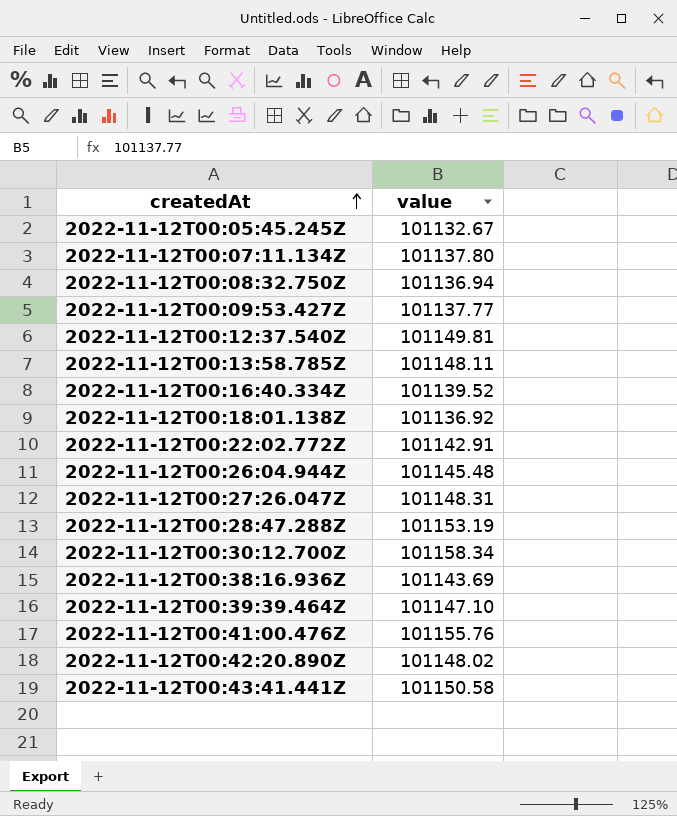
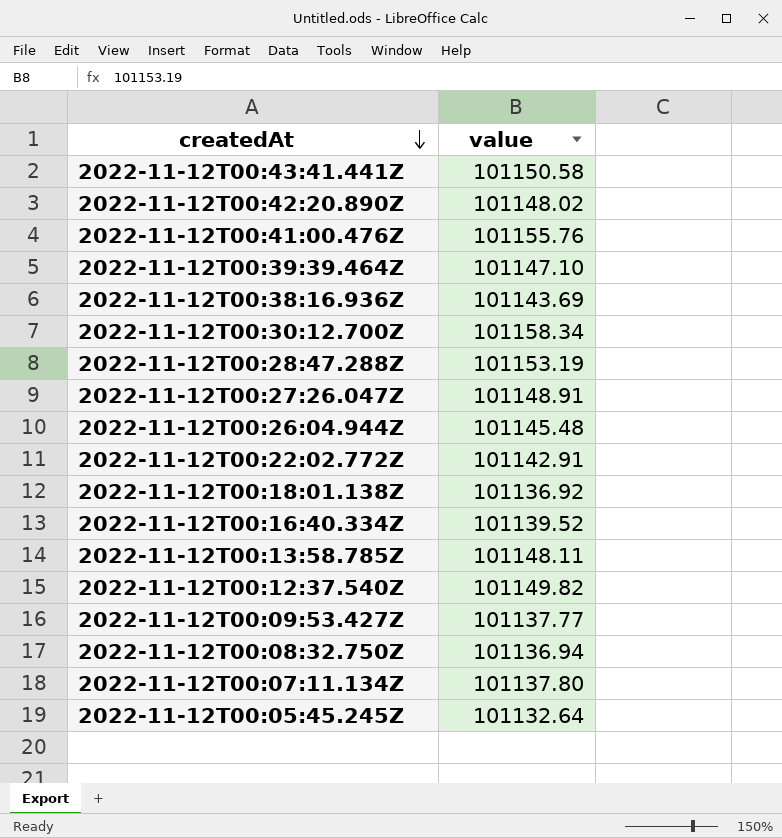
row order: createdAt ascending -> createdAt descending
2022-11-12T00:27:26.047Z | value: 101148.31 -> 101148.91
2022-11-12T00:12:37.540Z | value: 101149.81 -> 101149.82
2022-11-12T00:05:45.245Z | value: 101132.67 -> 101132.64

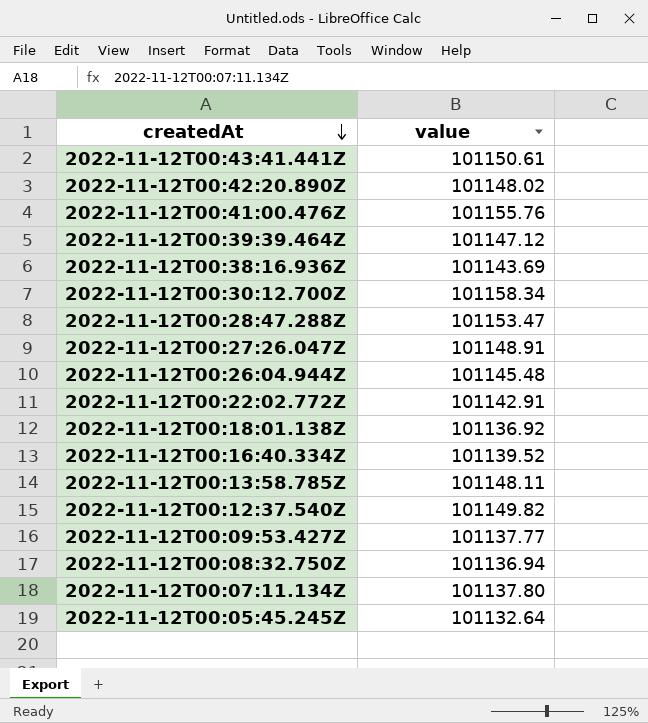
2022-11-12T00:43:41.441Z | value: 101150.58 -> 101150.61
2022-11-12T00:39:39.464Z | value: 101147.10 -> 101147.12
2022-11-12T00:28:47.288Z | value: 101153.19 -> 101153.47

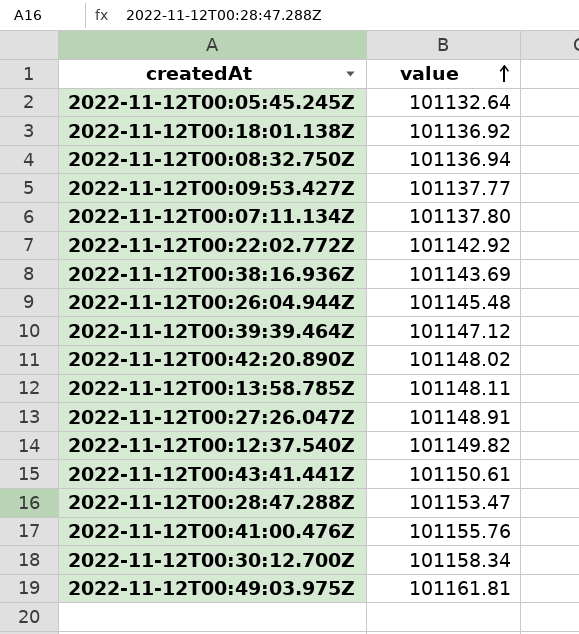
row order: createdAt descending -> value ascending
row 2022-11-12T00:16:40.334Z: 101139.52 -> none
2022-11-12T00:22:02.772Z | value: 101142.91 -> 101142.92
row 2022-11-12T00:49:03.975Z: none -> 101161.81

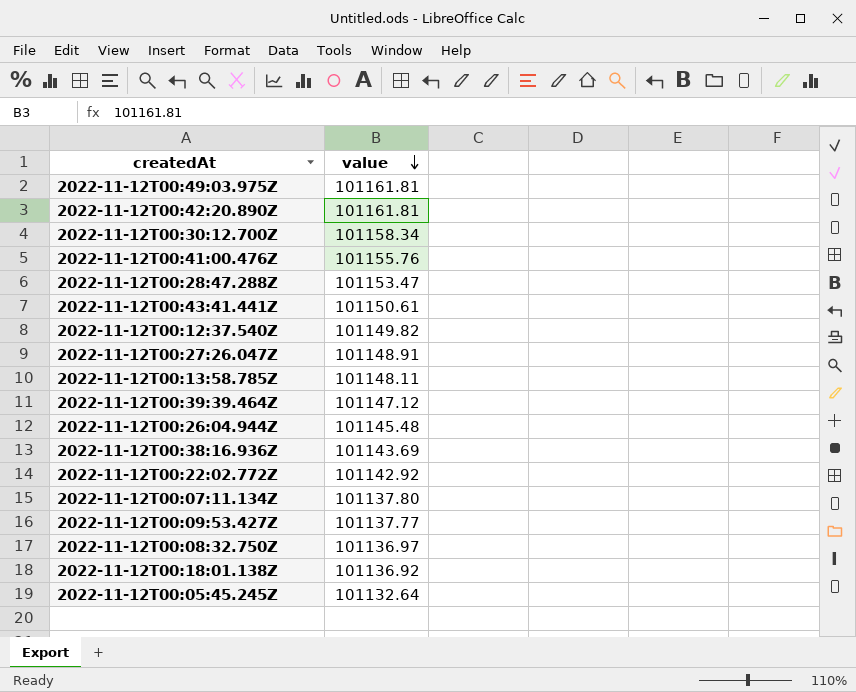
row order: value ascending -> value descending
2022-11-12T00:42:20.890Z | value: 101148.02 -> 101161.81
2022-11-12T00:08:32.750Z | value: 101136.94 -> 101136.97

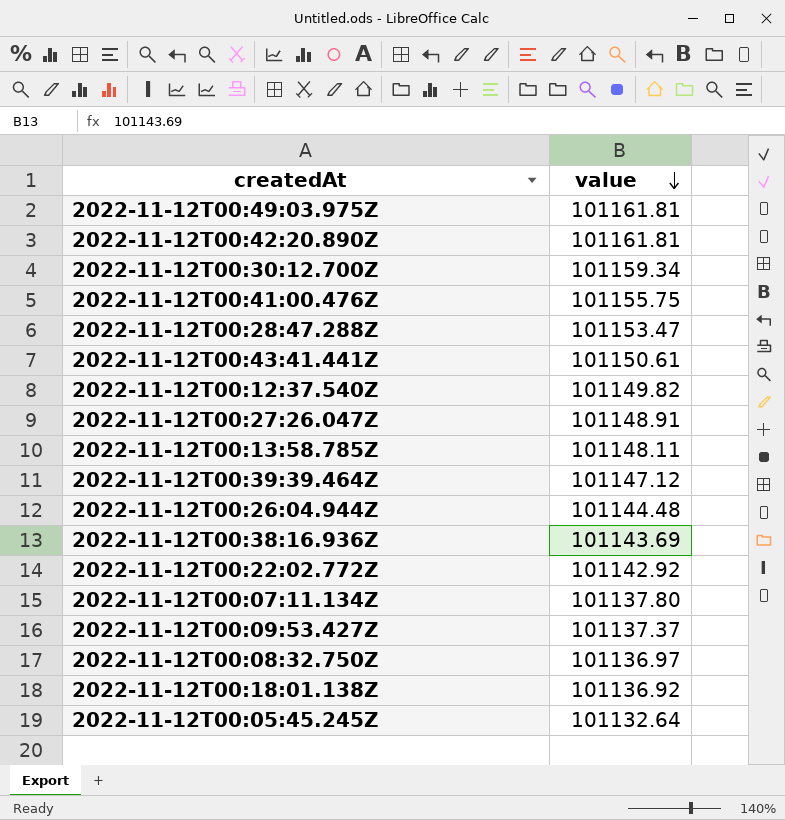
2022-11-12T00:30:12.700Z | value: 101158.34 -> 101159.34
2022-11-12T00:41:00.476Z | value: 101155.76 -> 101155.75
2022-11-12T00:26:04.944Z | value: 101145.48 -> 101144.48
2022-11-12T00:09:53.427Z | value: 101137.77 -> 101137.37

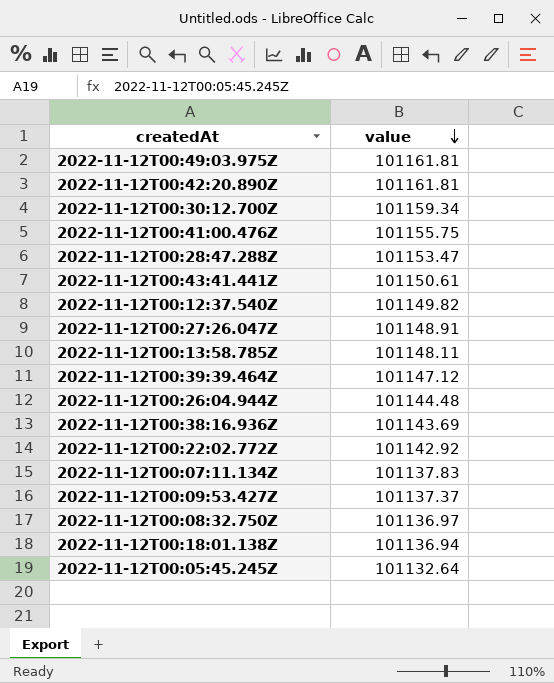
2022-11-12T00:07:11.134Z | value: 101137.80 -> 101137.83
2022-11-12T00:18:01.138Z | value: 101136.92 -> 101136.94

